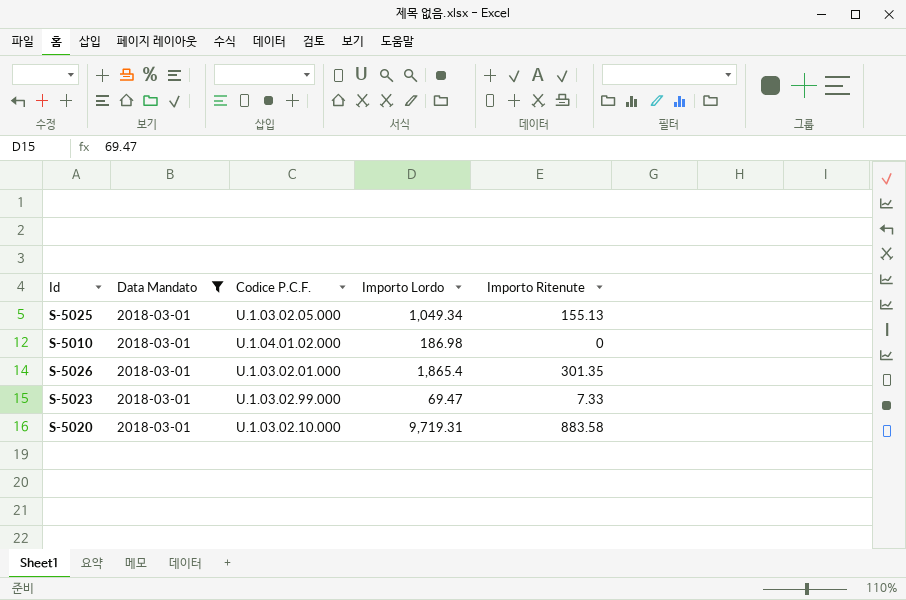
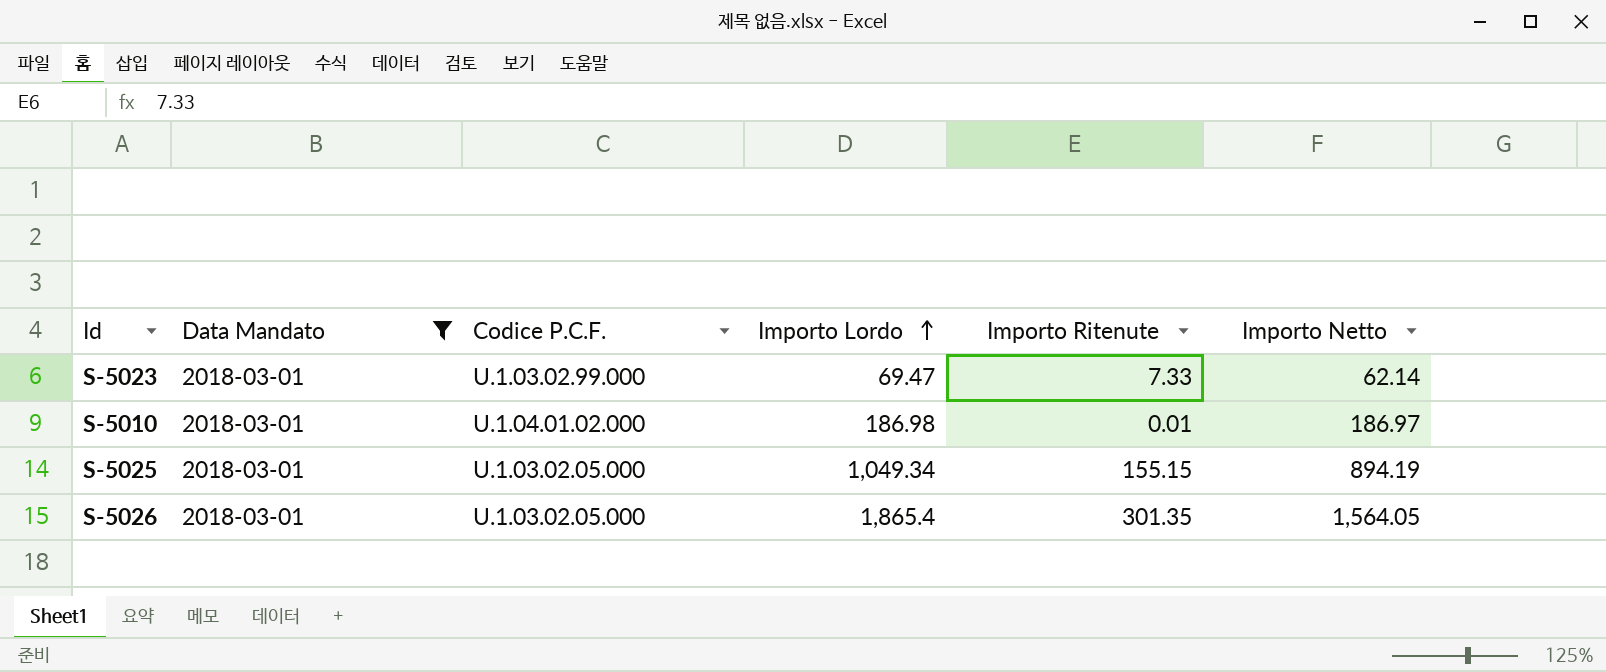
row order: none -> Importo Lordo ascending
column Importo Netto | formula: none -> [Importo Lordo] - [Importo Ritenute]
row S-5020: 2018-03-01 | U.1.03.02.10.000 | 9,719.31 | 883.58 -> none
S-5010 | Importo Ritenute: 0 -> 0.01
S-5025 | Importo Ritenute: 155.13 -> 155.15
S-5026 | Codice P.C.F.: U.1.03.02.01.000 -> U.1.03.02.05.000

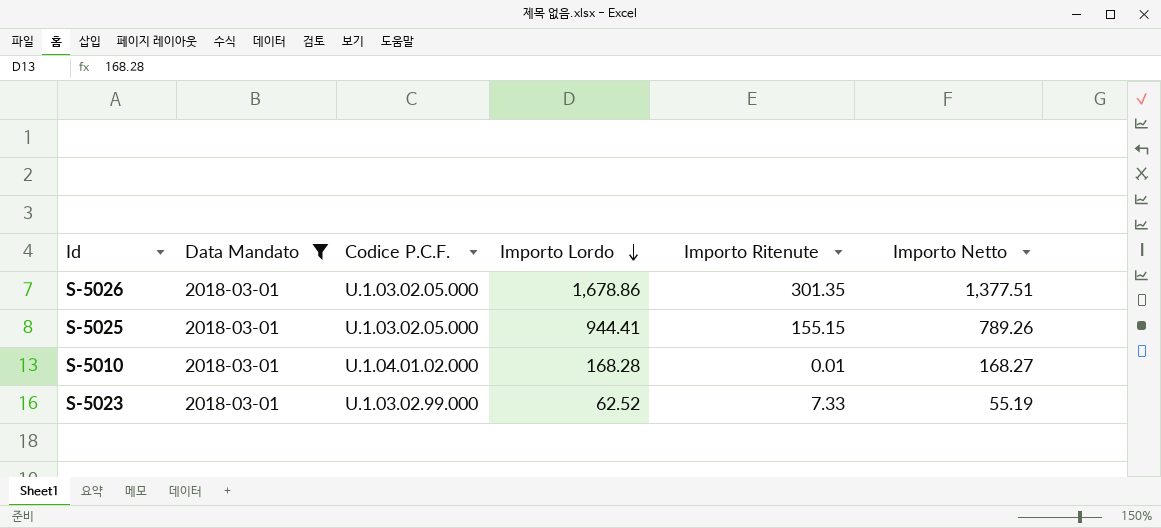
row order: Importo Lordo ascending -> Importo Lordo descending
S-5026 | Importo Lordo: 1,865.4 -> 1,678.86
S-5026 | Importo Netto: 1,564.05 -> 1,377.51
S-5025 | Importo Lordo: 1,049.34 -> 944.41
S-5025 | Importo Netto: 894.19 -> 789.26
S-5010 | Importo Lordo: 186.98 -> 168.28
S-5010 | Importo Netto: 186.97 -> 168.27
S-5023 | Importo Lordo: 69.47 -> 62.52
S-5023 | Importo Netto: 62.14 -> 55.19

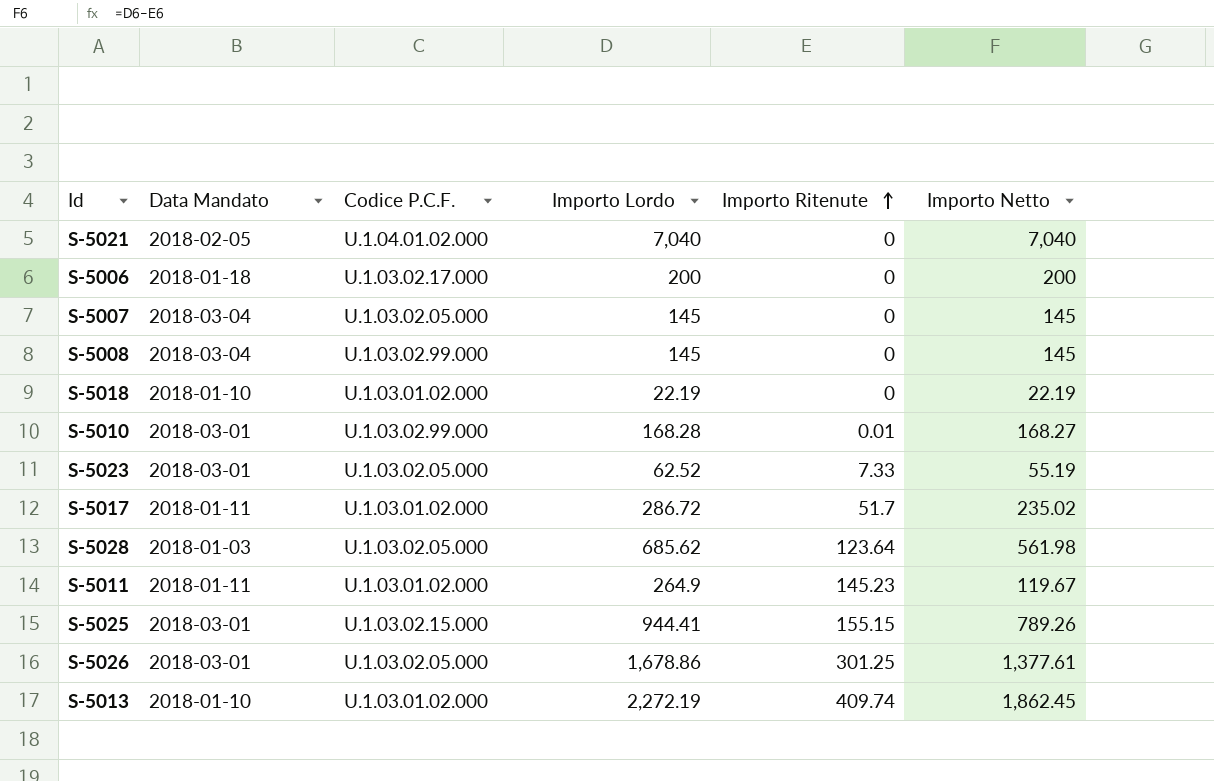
filter: Data Mandato = 2018-03-01 -> none
row order: Importo Lordo descending -> Importo Ritenute ascending
S-5010 | Codice P.C.F.: U.1.04.01.02.000 -> U.1.03.02.99.000
S-5023 | Codice P.C.F.: U.1.03.02.99.000 -> U.1.03.02.05.000
S-5025 | Codice P.C.F.: U.1.03.02.05.000 -> U.1.03.02.15.000
S-5026 | Importo Ritenute: 301.35 -> 301.25
S-5026 | Importo Netto: 1,377.51 -> 1,377.61

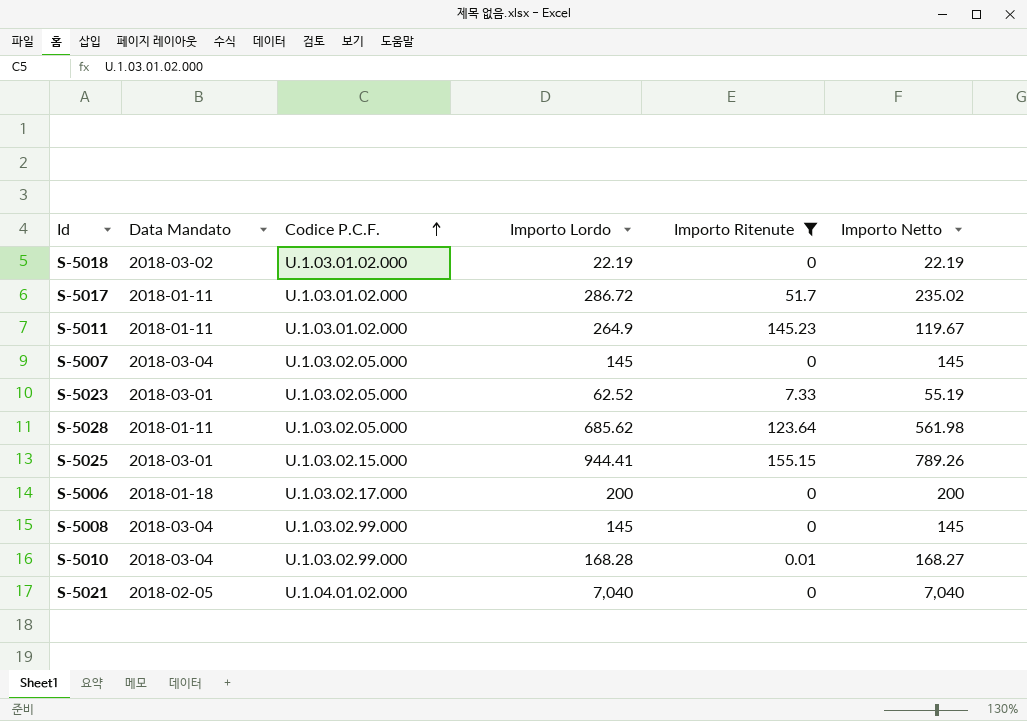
filter: none -> Importo Ritenute <= 155.15
row order: Importo Ritenute ascending -> Codice P.C.F. ascending
S-5018 | Data Mandato: 2018-01-10 -> 2018-03-02
S-5028 | Data Mandato: 2018-01-03 -> 2018-01-11
S-5010 | Data Mandato: 2018-03-01 -> 2018-03-04

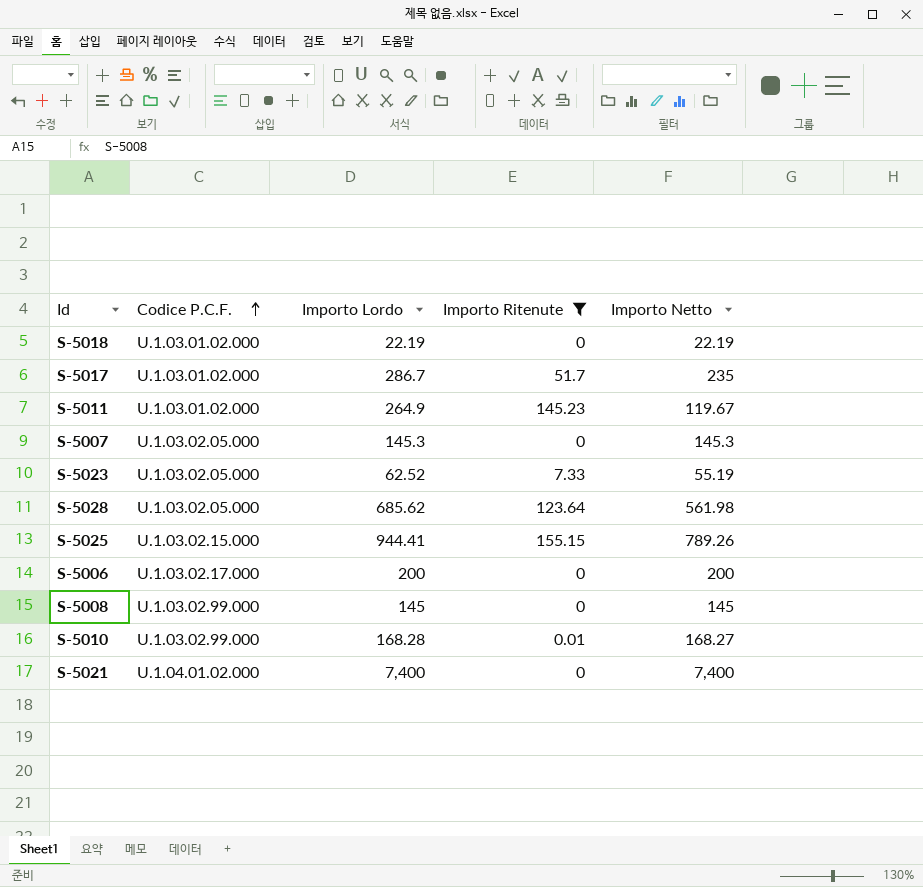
column Data Mandato | position: 2 -> none
S-5017 | Importo Lordo: 286.72 -> 286.7
S-5017 | Importo Netto: 235.02 -> 235
S-5007 | Importo Lordo: 145 -> 145.3
S-5007 | Importo Netto: 145 -> 145.3
S-5021 | Importo Lordo: 7,040 -> 7,400
S-5021 | Importo Netto: 7,040 -> 7,400

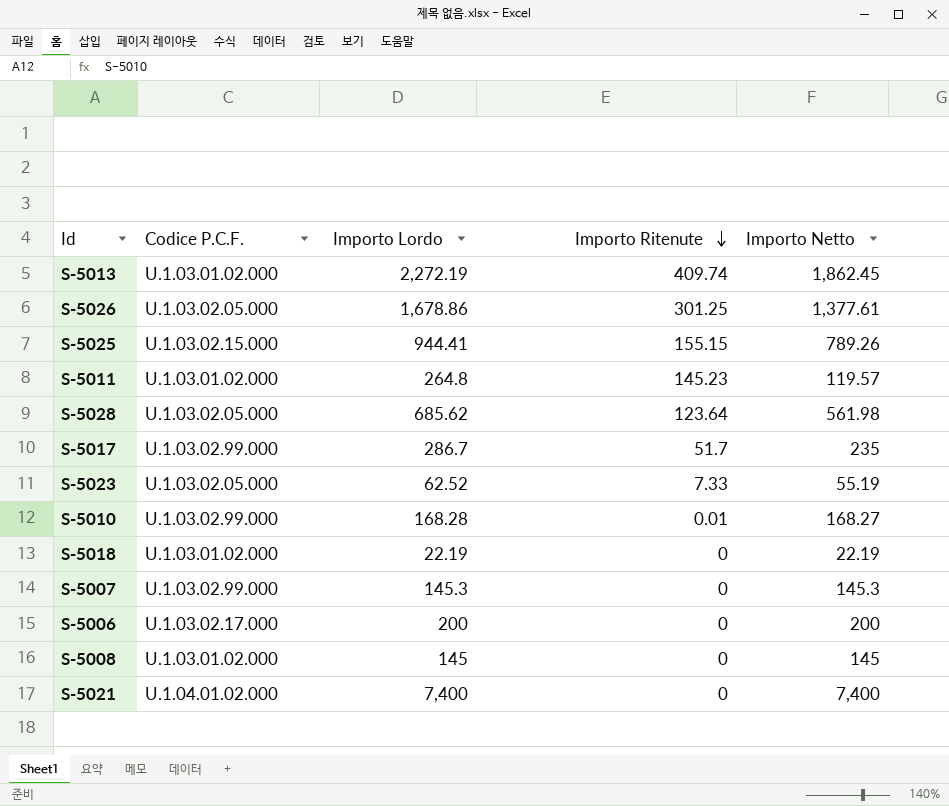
filter: Importo Ritenute <= 155.15 -> none
row order: Codice P.C.F. ascending -> Importo Ritenute descending
S-5011 | Importo Lordo: 264.9 -> 264.8
S-5011 | Importo Netto: 119.67 -> 119.57
S-5017 | Codice P.C.F.: U.1.03.01.02.000 -> U.1.03.02.99.000
S-5007 | Codice P.C.F.: U.1.03.02.05.000 -> U.1.03.02.99.000
S-5008 | Codice P.C.F.: U.1.03.02.99.000 -> U.1.03.01.02.000

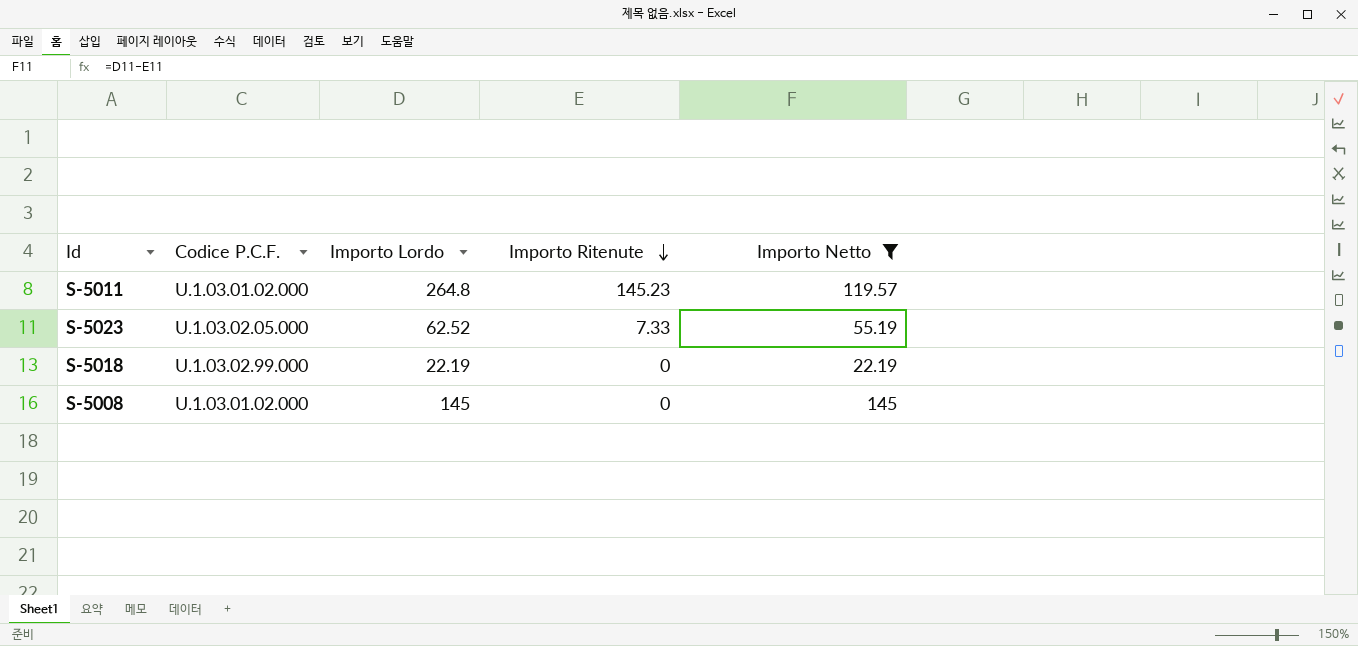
filter: none -> Importo Netto <= 145
S-5018 | Codice P.C.F.: U.1.03.01.02.000 -> U.1.03.02.99.000

